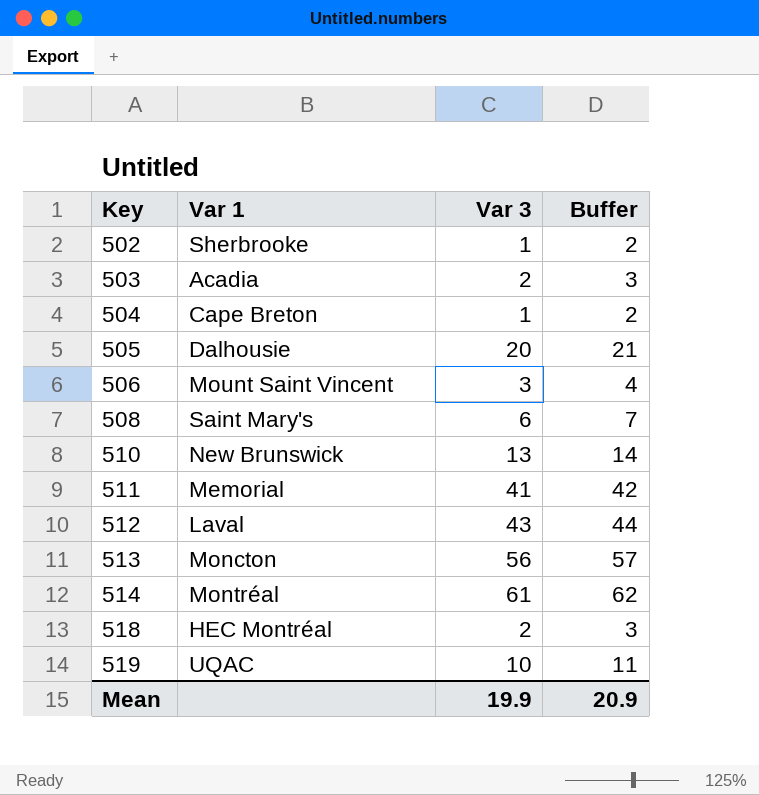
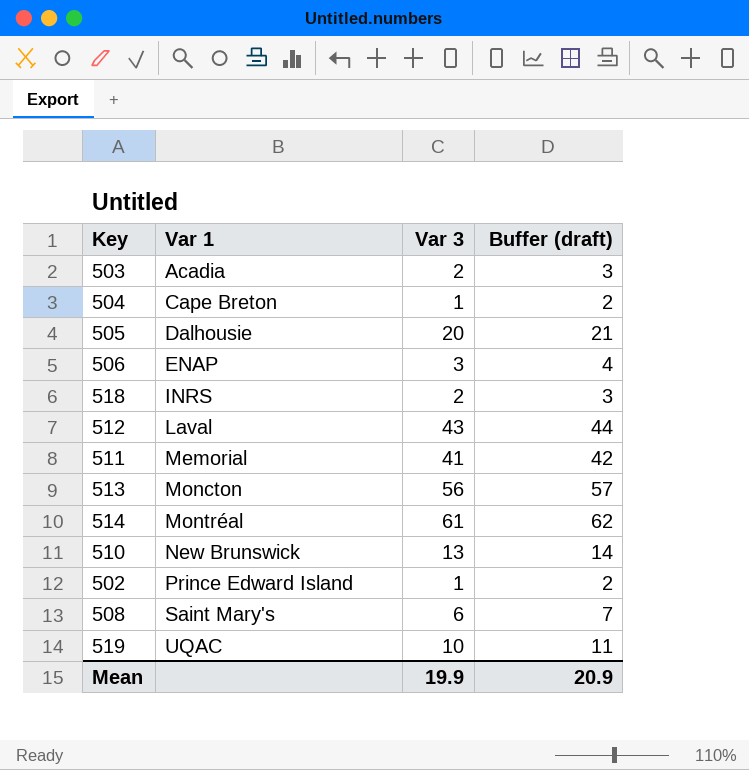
row order: Key ascending -> Var 1 ascending
column name: Buffer -> Buffer (draft)
506 | Var 1: Mount Saint Vincent -> ENAP
518 | Var 1: HEC Montréal -> INRS
502 | Var 1: Sherbrooke -> Prince Edward Island

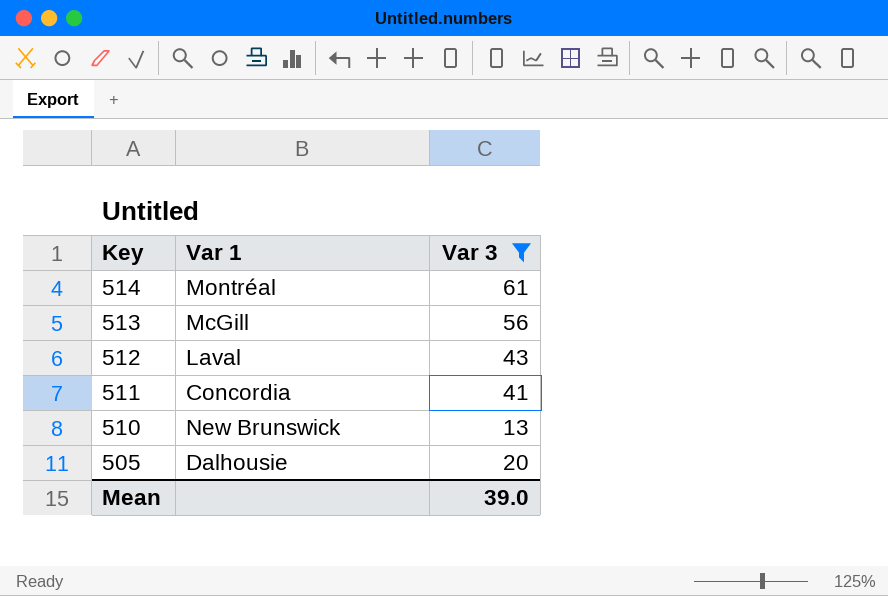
filter: none -> Var 3 >= 13
row order: Var 1 ascending -> Key descending
column Buffer (draft) | formula: [Var 3] + 1 -> none
513 | Var 1: Moncton -> McGill
511 | Var 1: Memorial -> Concordia
Mean | Var 3: 19.9 -> 39.0

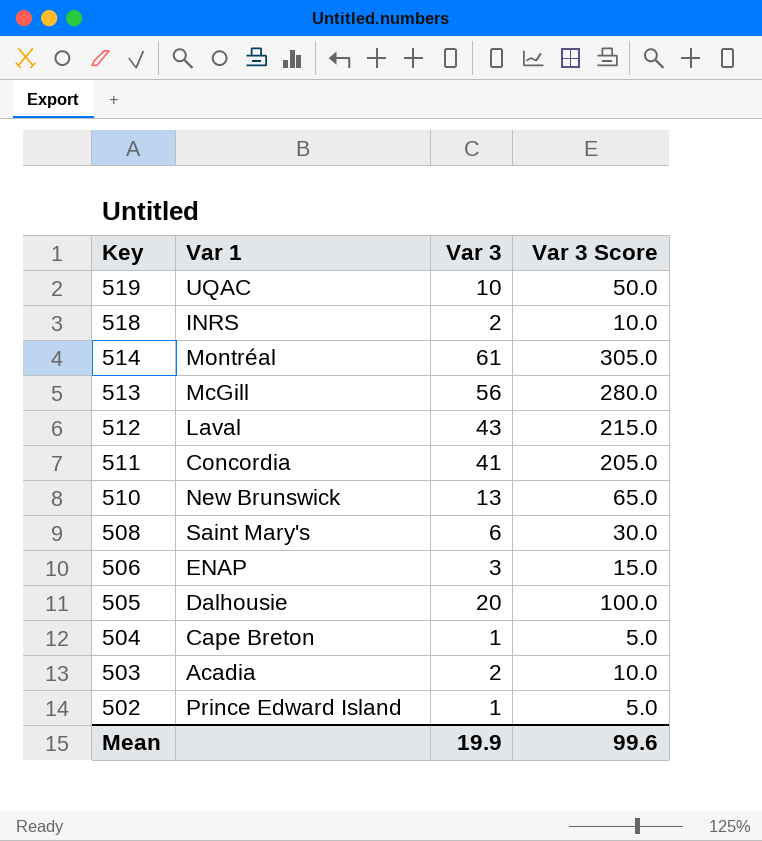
filter: Var 3 >= 13 -> none
column Var 3 Score | formula: none -> [Var 3] * 5
Mean | Var 3: 39.0 -> 19.9

